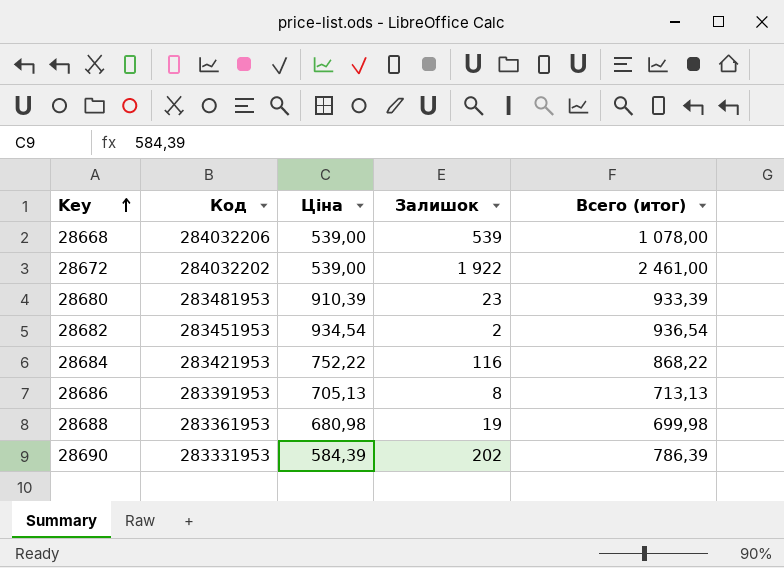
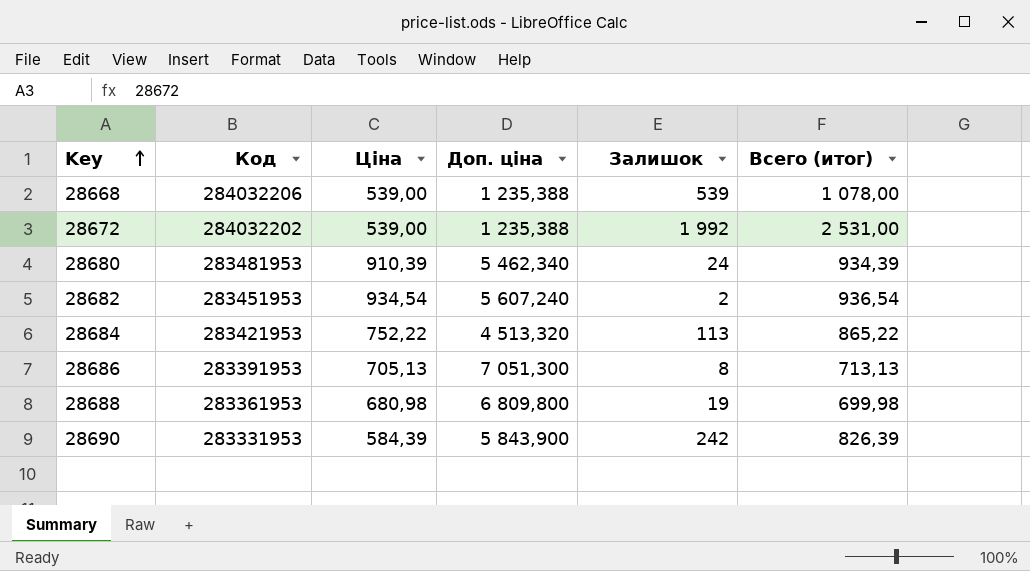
column Доп. ціна | position: none -> 4
28672 | Залишок: 1 922 -> 1 992
28672 | Всего (итог): 2 461,00 -> 2 531,00
28680 | Залишок: 23 -> 24
28680 | Всего (итог): 933,39 -> 934,39
28684 | Залишок: 116 -> 113
28684 | Всего (итог): 868,22 -> 865,22
28690 | Залишок: 202 -> 242
28690 | Всего (итог): 786,39 -> 826,39

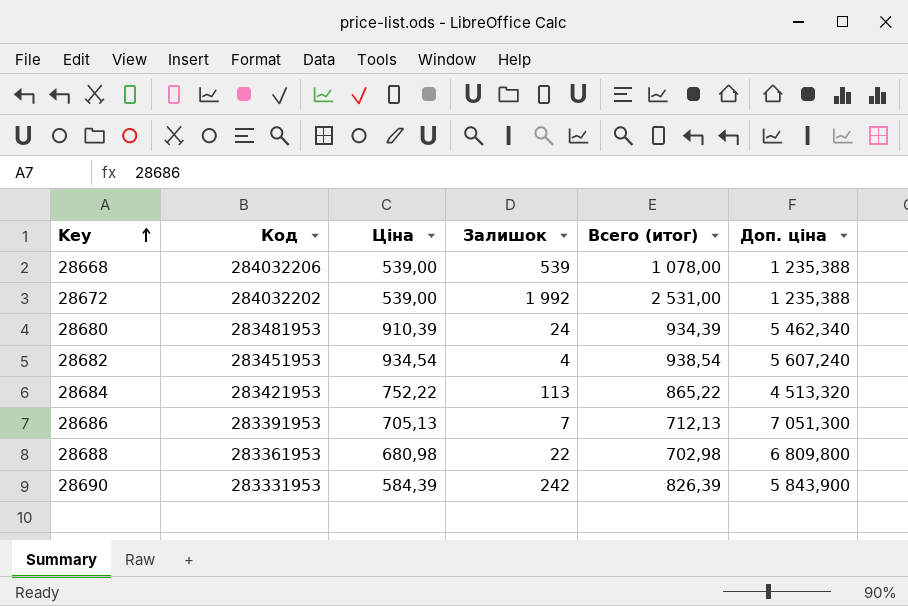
column Доп. ціна | position: 4 -> 6
28682 | Залишок: 2 -> 4
28682 | Всего (итог): 936,54 -> 938,54
28686 | Залишок: 8 -> 7
28686 | Всего (итог): 713,13 -> 712,13
28688 | Залишок: 19 -> 22
28688 | Всего (итог): 699,98 -> 702,98

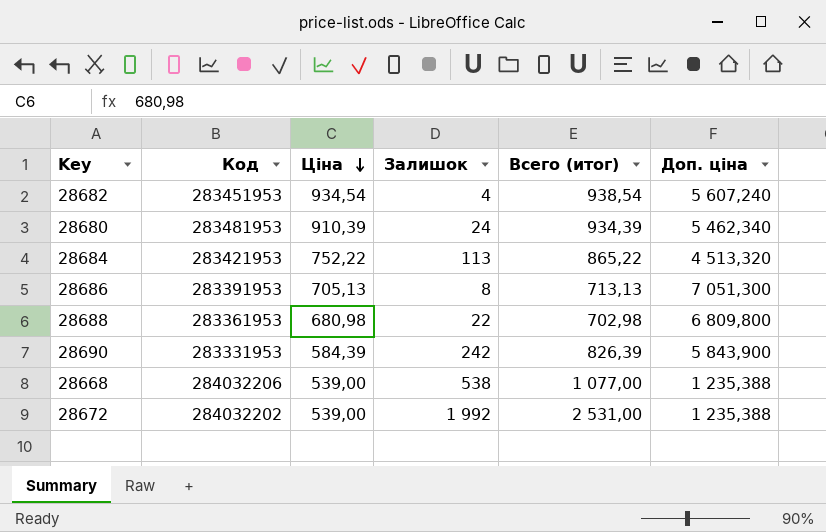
row order: Key ascending -> Ціна descending
28686 | Залишок: 7 -> 8
28686 | Всего (итог): 712,13 -> 713,13
28668 | Залишок: 539 -> 538
28668 | Всего (итог): 1 078,00 -> 1 077,00

